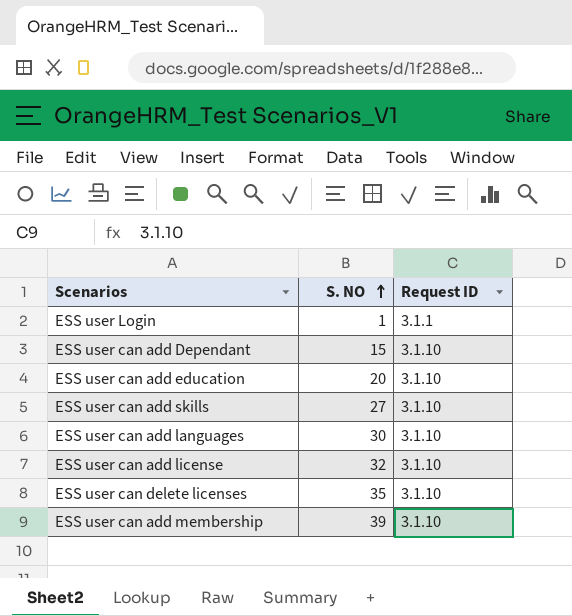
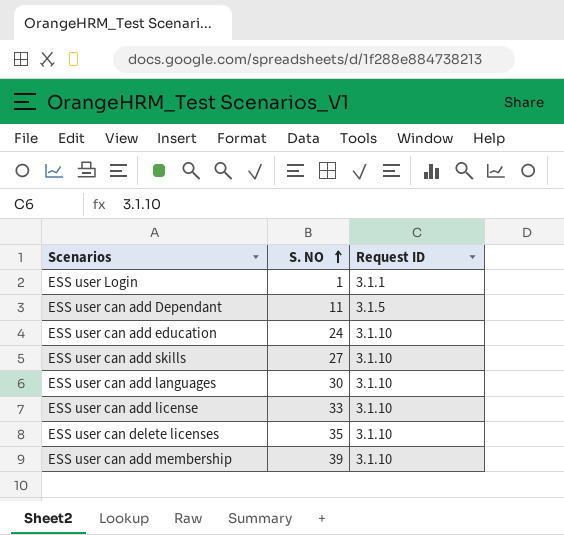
ESS user can add Dependant | S. NO: 15 -> 11
ESS user can add Dependant | Request ID: 3.1.10 -> 3.1.5
ESS user can add education | S. NO: 20 -> 24
ESS user can add license | S. NO: 32 -> 33

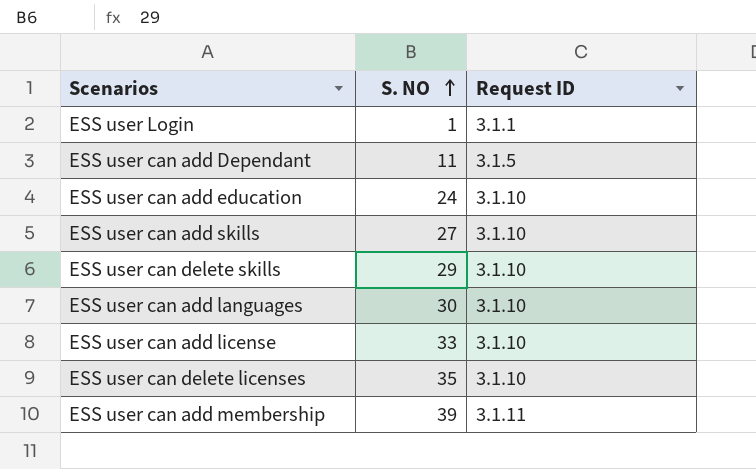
row ESS user can delete skills: none -> 29 | 3.1.10
ESS user can add membership | Request ID: 3.1.10 -> 3.1.11

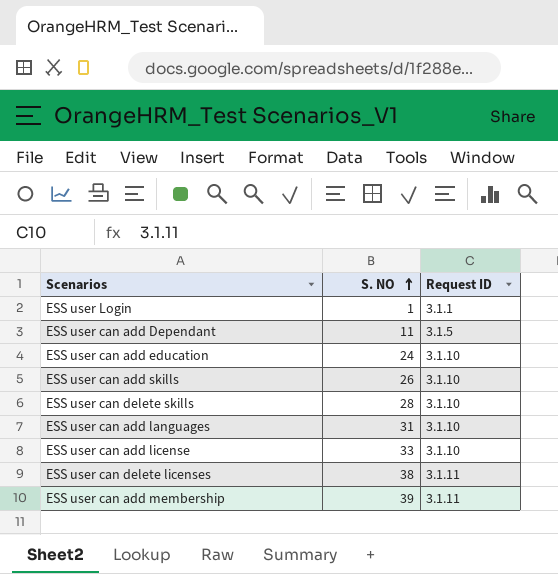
ESS user can add skills | S. NO: 27 -> 26
ESS user can delete skills | S. NO: 29 -> 28
ESS user can add languages | S. NO: 30 -> 31
ESS user can delete licenses | S. NO: 35 -> 38
ESS user can delete licenses | Request ID: 3.1.10 -> 3.1.11

